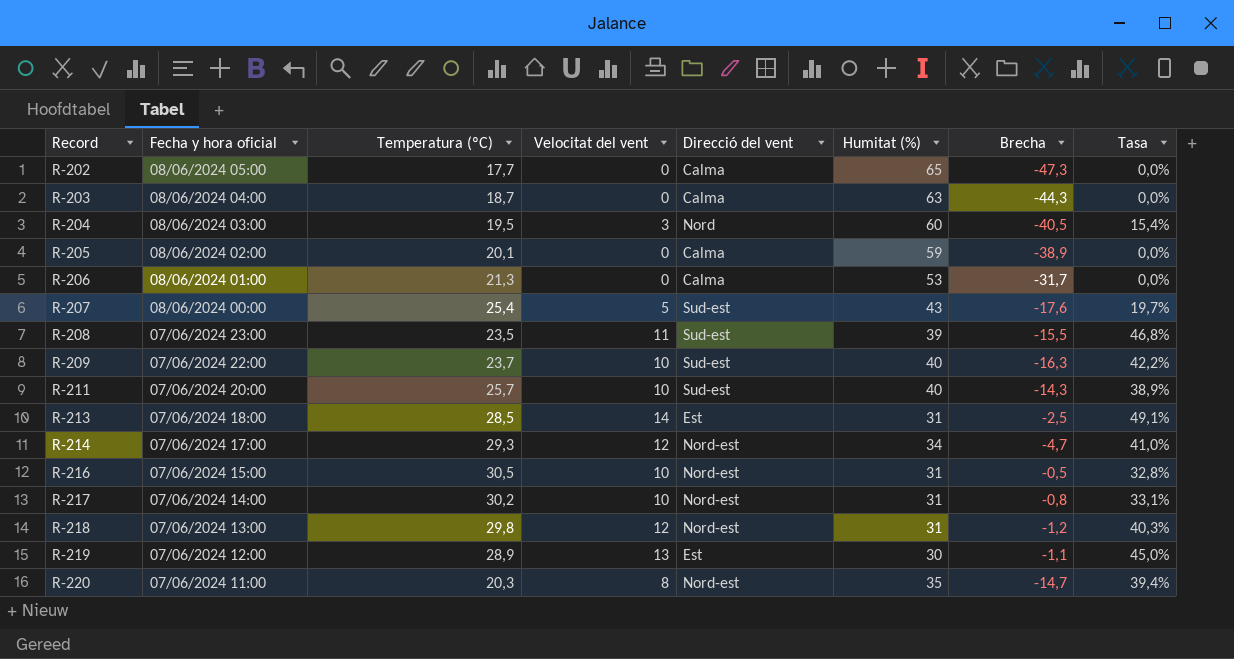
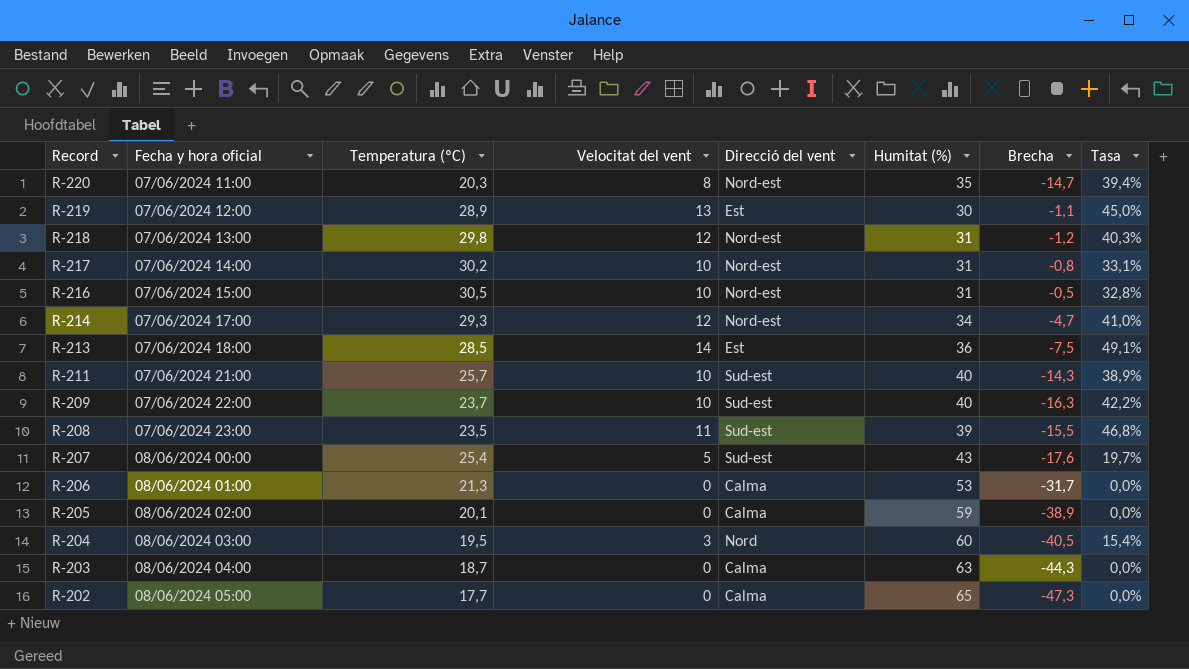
row order: Record ascending -> Record descending
R-213 | Humitat (%): 31 -> 36
R-213 | Brecha: -2,5 -> -7,5
R-211 | Fecha y hora oficial: 07/06/2024 20:00 -> 07/06/2024 21:00

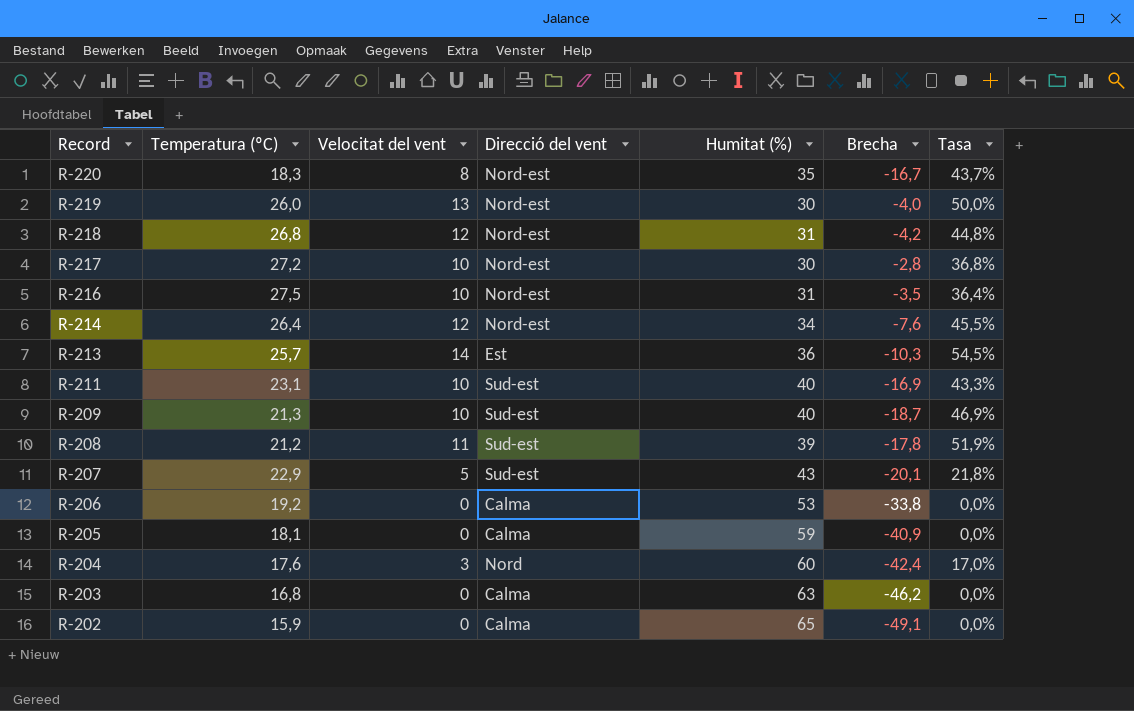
column Fecha y hora oficial | position: 2 -> none
R-220 | Temperatura (ºC): 20,3 -> 18,3
R-220 | Brecha: -14,7 -> -16,7
R-220 | Tasa: 39,4% -> 43,7%
R-219 | Temperatura (ºC): 28,9 -> 26,0
R-219 | Direcció del vent: Est -> Nord-est
R-219 | Brecha: -1,1 -> -4,0
R-219 | Tasa: 45,0% -> 50,0%
R-218 | Temperatura (ºC): 29,8 -> 26,8
R-218 | Brecha: -1,2 -> -4,2
R-218 | Tasa: 40,3% -> 44,8%
R-217 | Temperatura (ºC): 30,2 -> 27,2
R-217 | Humitat (%): 31 -> 30
R-217 | Brecha: -0,8 -> -2,8
R-217 | Tasa: 33,1% -> 36,8%
R-216 | Temperatura (ºC): 30,5 -> 27,5
R-216 | Brecha: -0,5 -> -3,5
R-216 | Tasa: 32,8% -> 36,4%
R-214 | Temperatura (ºC): 29,3 -> 26,4
R-214 | Brecha: -4,7 -> -7,6
R-214 | Tasa: 41,0% -> 45,5%
R-213 | Temperatura (ºC): 28,5 -> 25,7
R-213 | Brecha: -7,5 -> -10,3
R-213 | Tasa: 49,1% -> 54,5%
R-211 | Temperatura (ºC): 25,7 -> 23,1
R-211 | Brecha: -14,3 -> -16,9
R-211 | Tasa: 38,9% -> 43,3%
R-209 | Temperatura (ºC): 23,7 -> 21,3
R-209 | Brecha: -16,3 -> -18,7
R-209 | Tasa: 42,2% -> 46,9%
R-208 | Temperatura (ºC): 23,5 -> 21,2
R-208 | Brecha: -15,5 -> -17,8
R-208 | Tasa: 46,8% -> 51,9%
R-207 | Temperatura (ºC): 25,4 -> 22,9
R-207 | Brecha: -17,6 -> -20,1
R-207 | Tasa: 19,7% -> 21,8%
R-206 | Temperatura (ºC): 21,3 -> 19,2
R-206 | Brecha: -31,7 -> -33,8
R-205 | Temperatura (ºC): 20,1 -> 18,1
R-205 | Brecha: -38,9 -> -40,9
R-204 | Temperatura (ºC): 19,5 -> 17,6
R-204 | Brecha: -40,5 -> -42,4
R-204 | Tasa: 15,4% -> 17,0%
R-203 | Temperatura (ºC): 18,7 -> 16,8
R-203 | Brecha: -44,3 -> -46,2
R-202 | Temperatura (ºC): 17,7 -> 15,9
R-202 | Brecha: -47,3 -> -49,1

